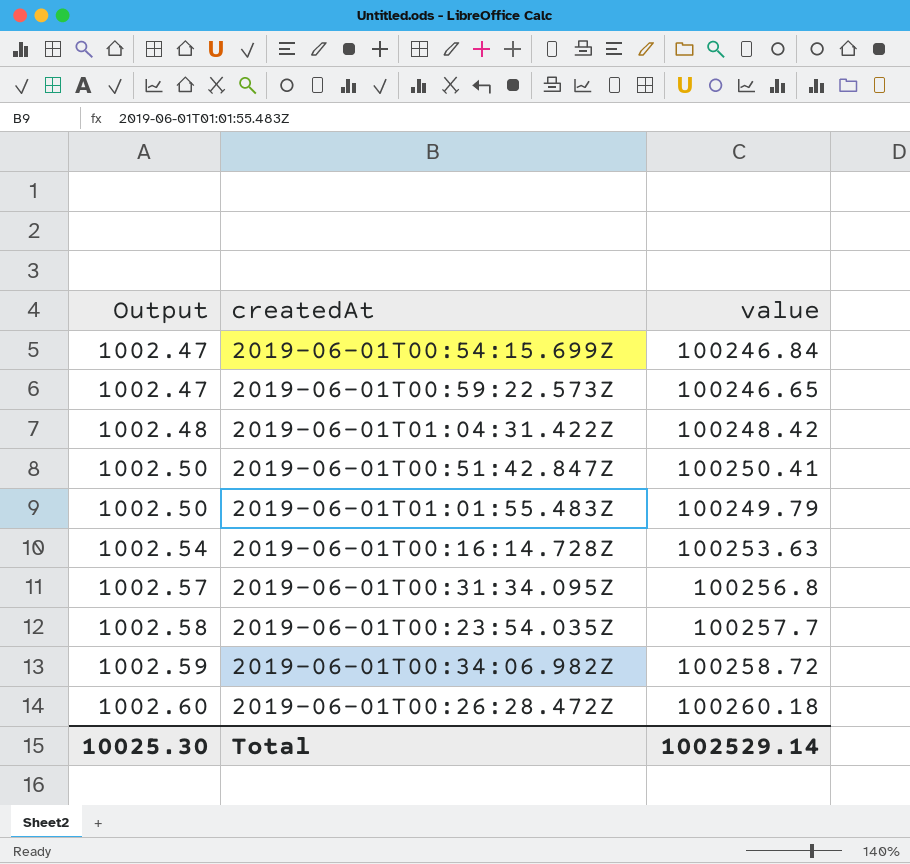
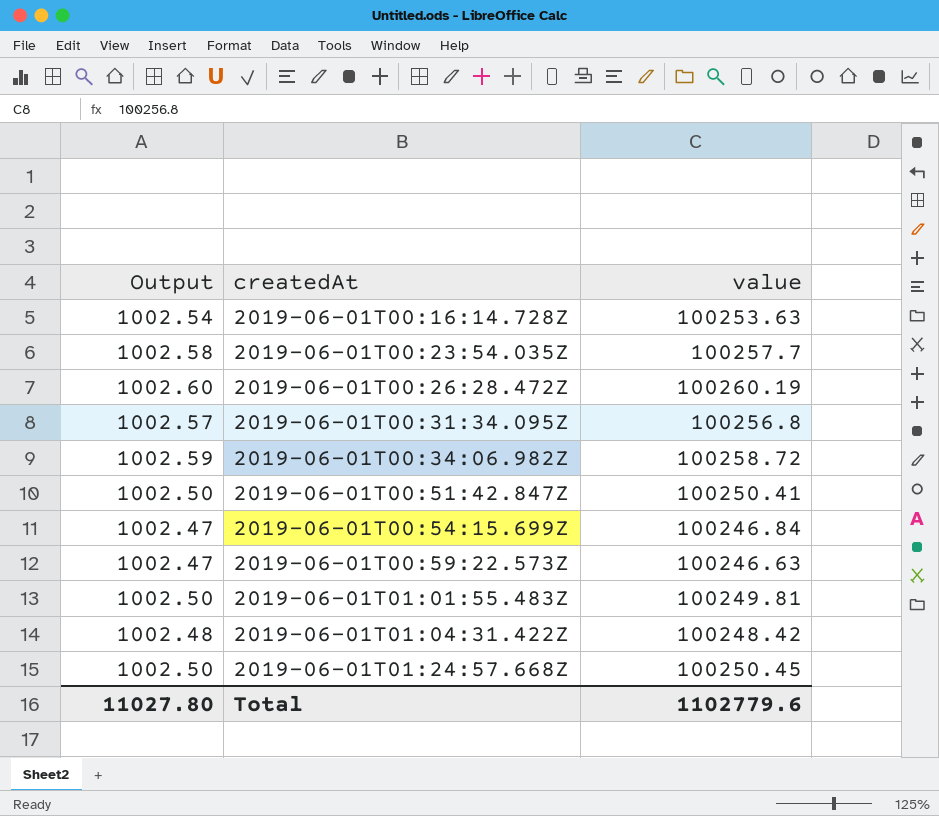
row order: Output ascending -> createdAt ascending
2019-06-01T00:26:28.472Z | value: 100260.18 -> 100260.19
2019-06-01T00:59:22.573Z | value: 100246.65 -> 100246.63
2019-06-01T01:01:55.483Z | value: 100249.79 -> 100249.81
row 2019-06-01T01:24:57.668Z: none -> 1002.50 | 100250.45
Total | Output: 10025.30 -> 11027.80
Total | value: 1002529.14 -> 1102779.6

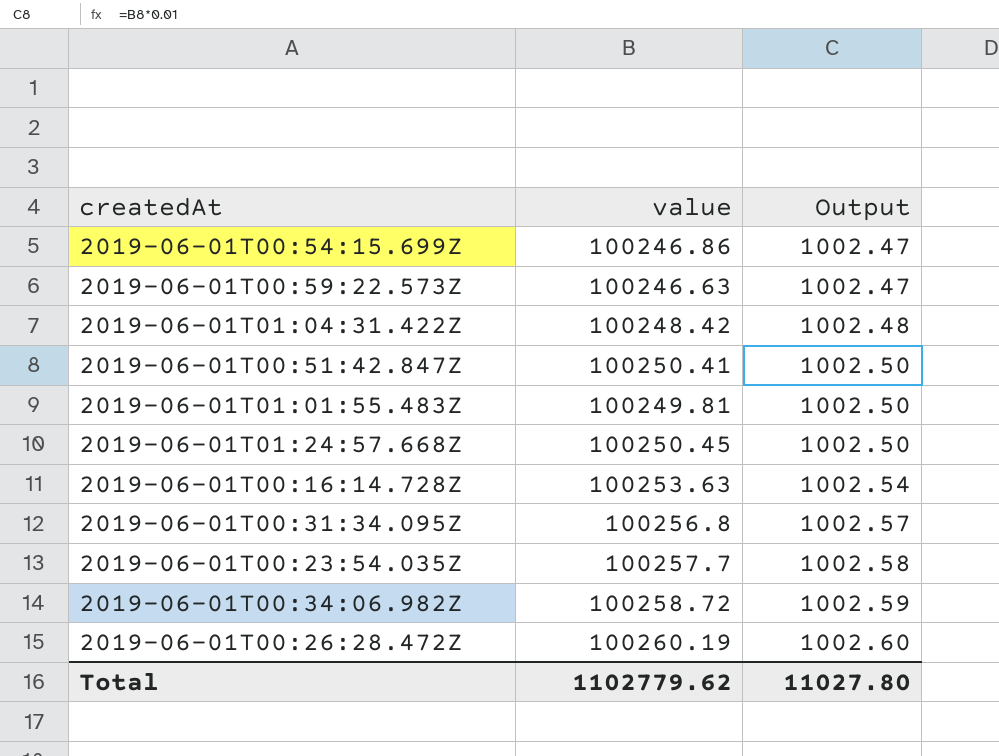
row order: createdAt ascending -> Output ascending
column Output | position: 1 -> 3
2019-06-01T00:54:15.699Z | value: 100246.84 -> 100246.86
Total | value: 1102779.6 -> 1102779.62

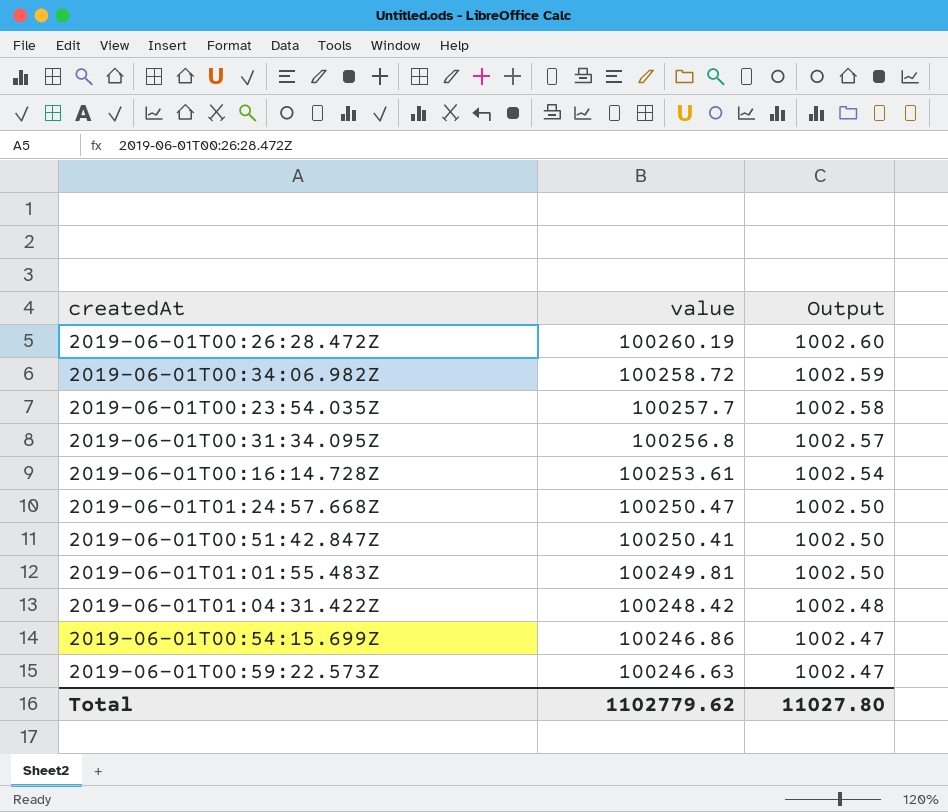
row order: Output ascending -> value descending
2019-06-01T00:16:14.728Z | value: 100253.63 -> 100253.61
2019-06-01T01:24:57.668Z | value: 100250.45 -> 100250.47

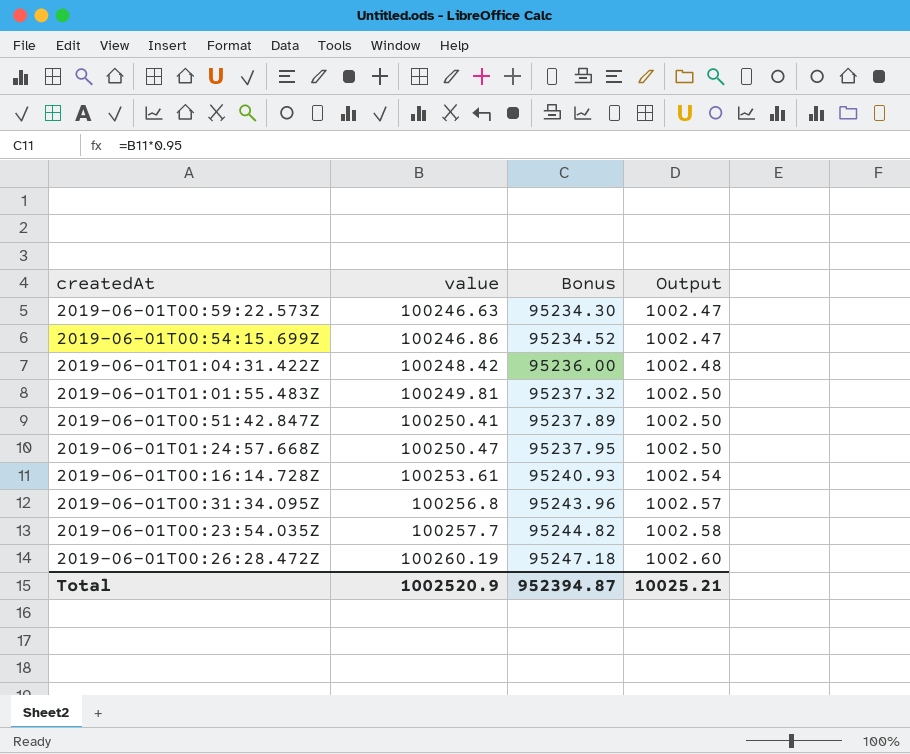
row order: value descending -> value ascending
column Bonus | formula: none -> [value] * 0.95
row 2019-06-01T00:34:06.982Z: 100258.72 | 1002.59 -> none
Total | value: 1102779.62 -> 1002520.9
Total | Output: 11027.80 -> 10025.21

